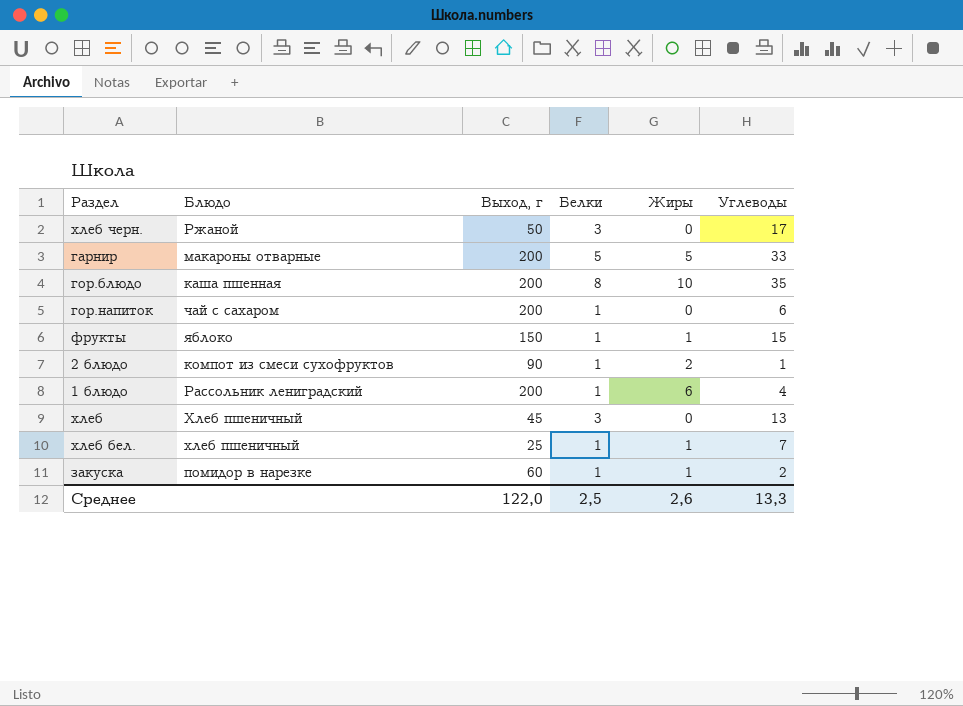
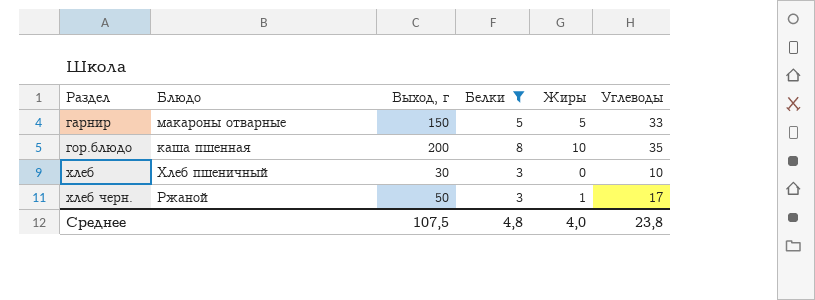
filter: none -> Белки != 1
row order: none -> Раздел ascending
гарнир | Выход, г: 200 -> 150
хлеб | Выход, г: 45 -> 30
хлеб | Углеводы: 13 -> 10
хлеб черн. | Жиры: 0 -> 1
Среднее | Выход, г: 122,0 -> 107,5
Среднее | Белки: 2,5 -> 4,8
Среднее | Жиры: 2,6 -> 4,0
Среднее | Углеводы: 13,3 -> 23,8

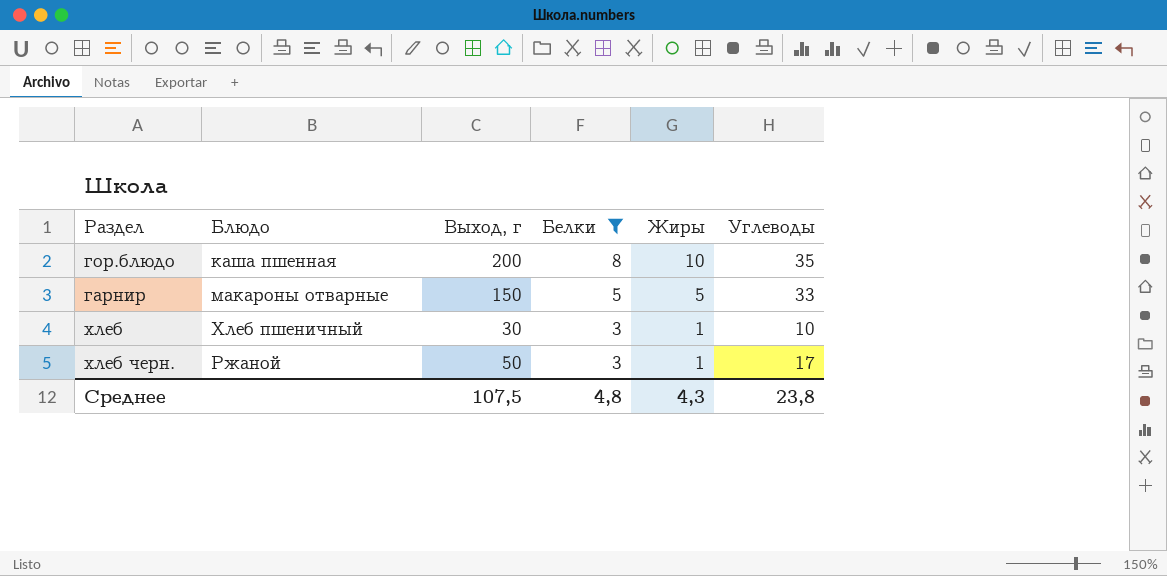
row order: Раздел ascending -> Белки descending
хлеб | Жиры: 0 -> 1
Среднее | Жиры: 4,0 -> 4,3

